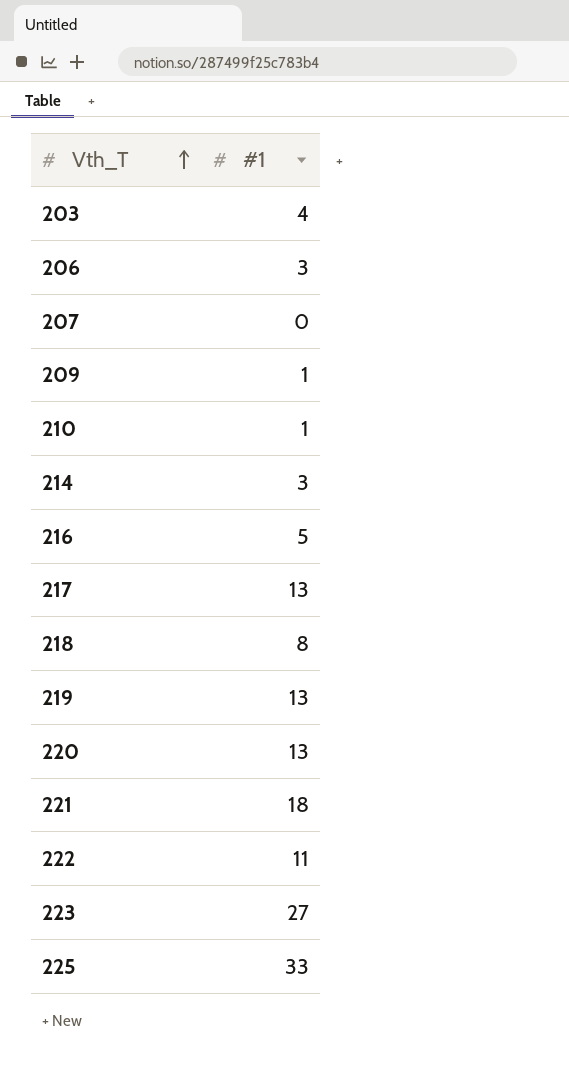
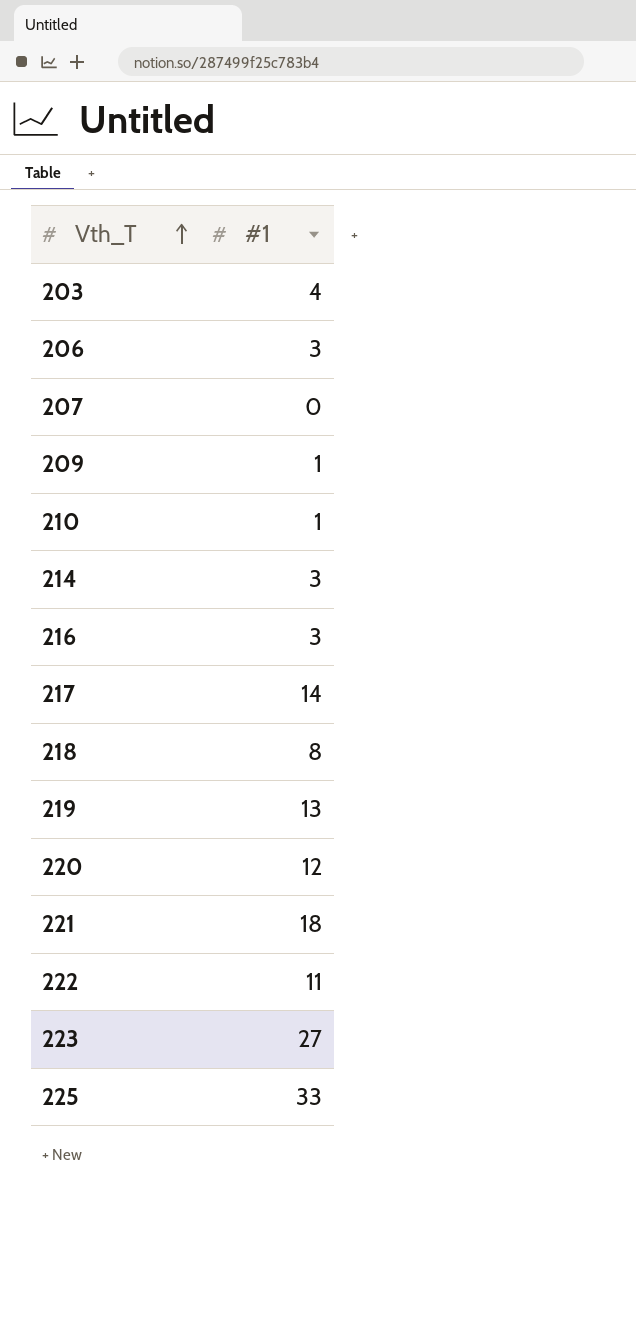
216 | #1: 5 -> 3
217 | #1: 13 -> 14
220 | #1: 13 -> 12

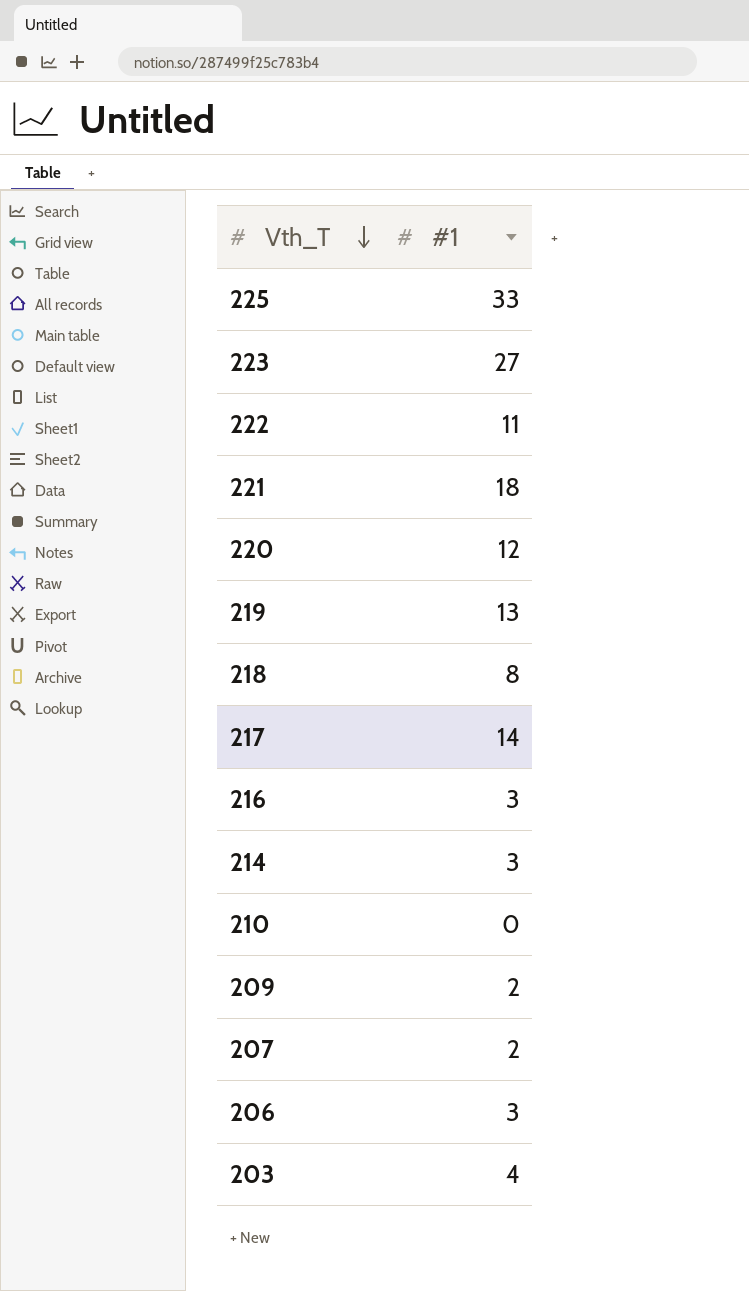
row order: Vth_T ascending -> Vth_T descending
210 | #1: 1 -> 0
209 | #1: 1 -> 2
207 | #1: 0 -> 2

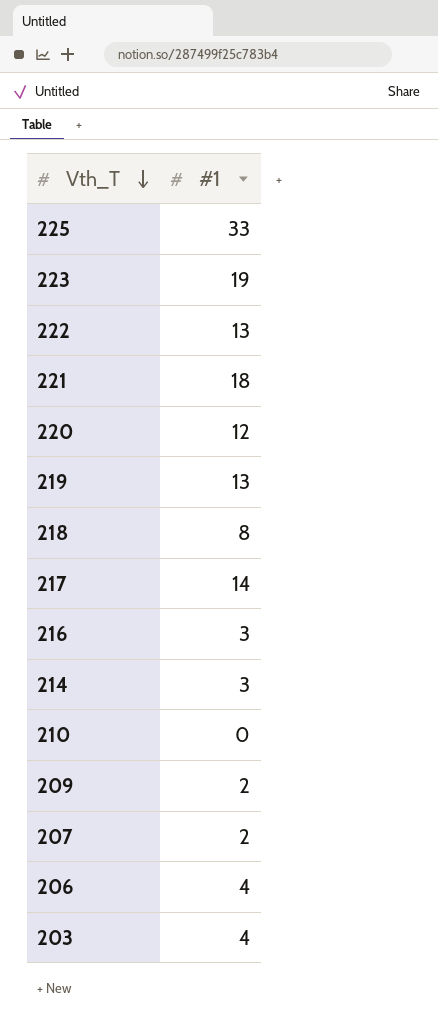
223 | #1: 27 -> 19
222 | #1: 11 -> 13
206 | #1: 3 -> 4

